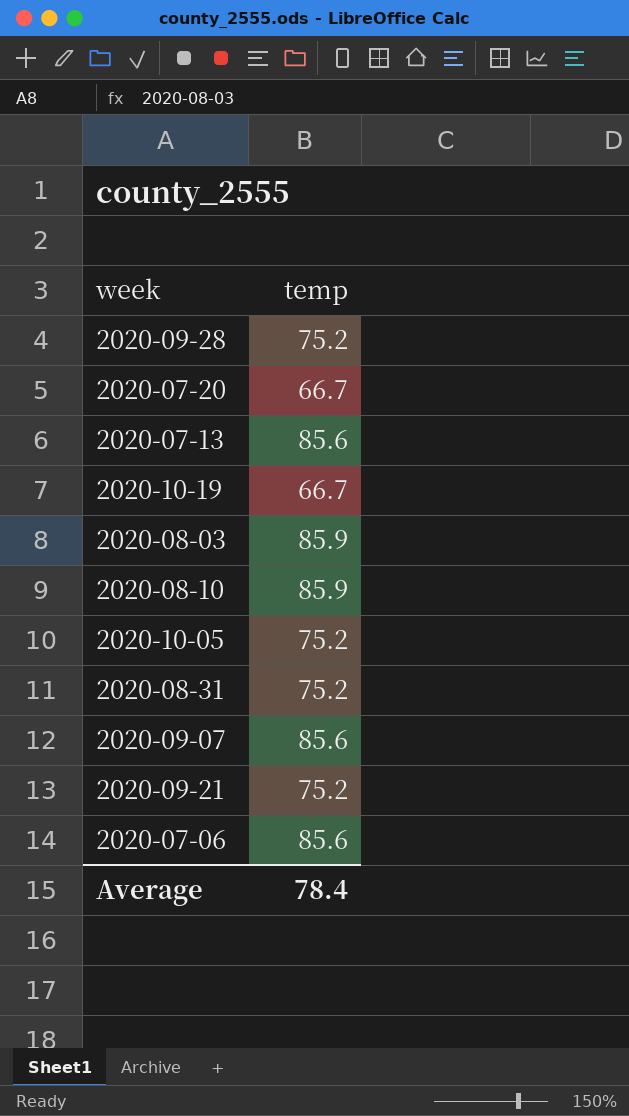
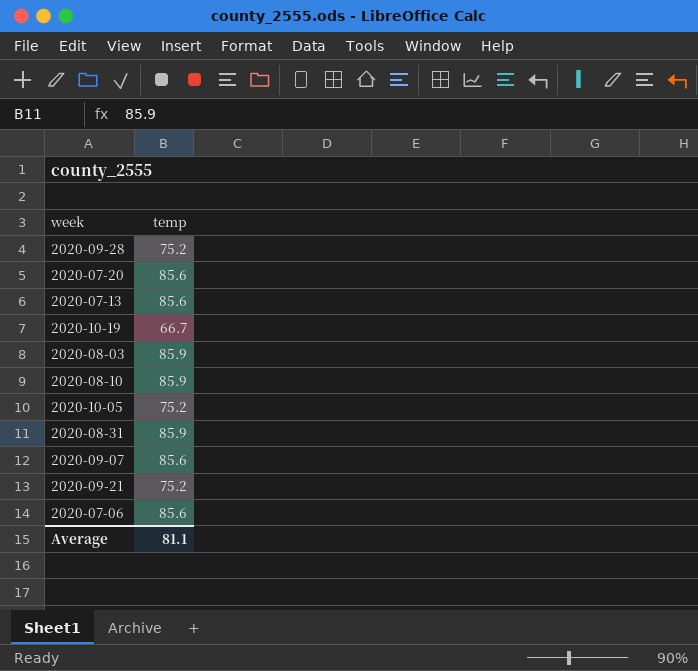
2020-07-20 | temp: 66.7 -> 85.6
2020-08-31 | temp: 75.2 -> 85.9
Average | temp: 78.4 -> 81.1

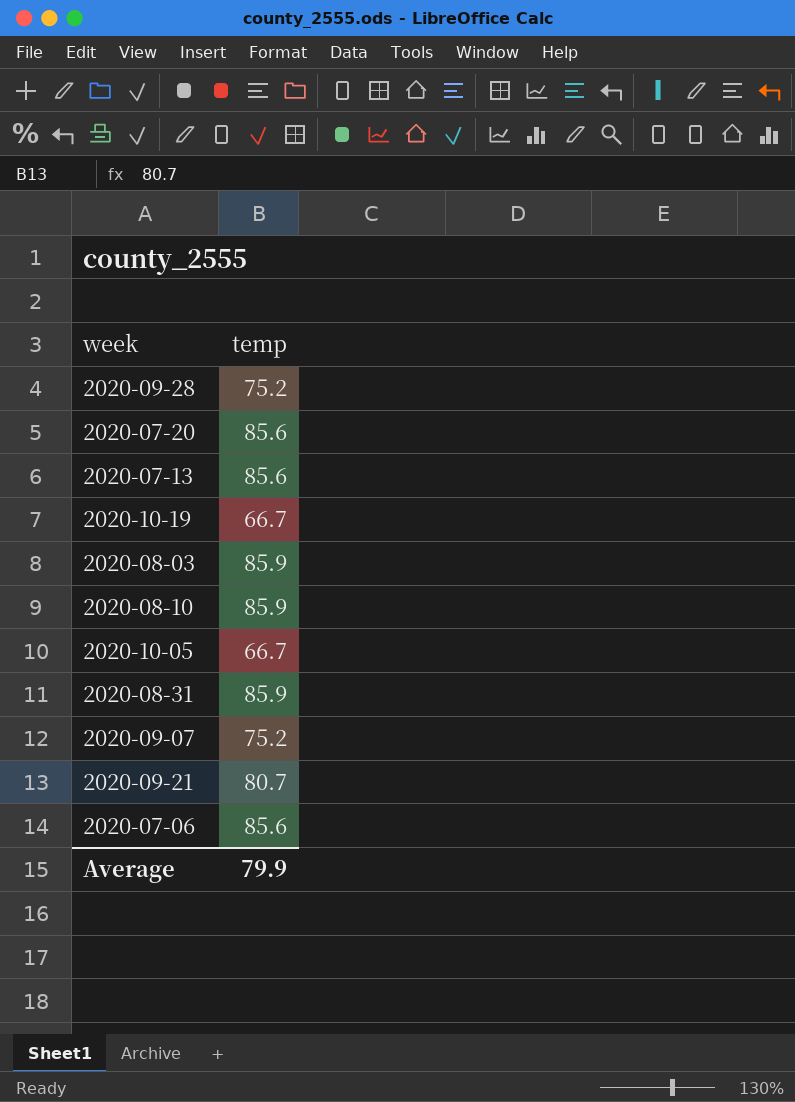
2020-10-05 | temp: 75.2 -> 66.7
2020-09-07 | temp: 85.6 -> 75.2
2020-09-21 | temp: 75.2 -> 80.7
Average | temp: 81.1 -> 79.9

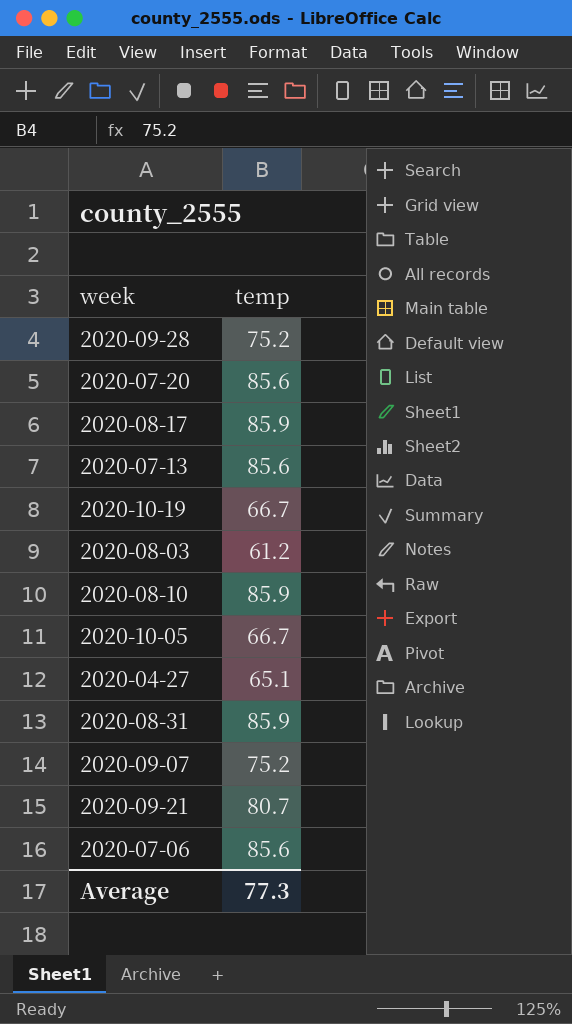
row 2020-08-17: none -> 85.9
2020-08-03 | temp: 85.9 -> 61.2
row 2020-04-27: none -> 65.1
Average | temp: 79.9 -> 77.3

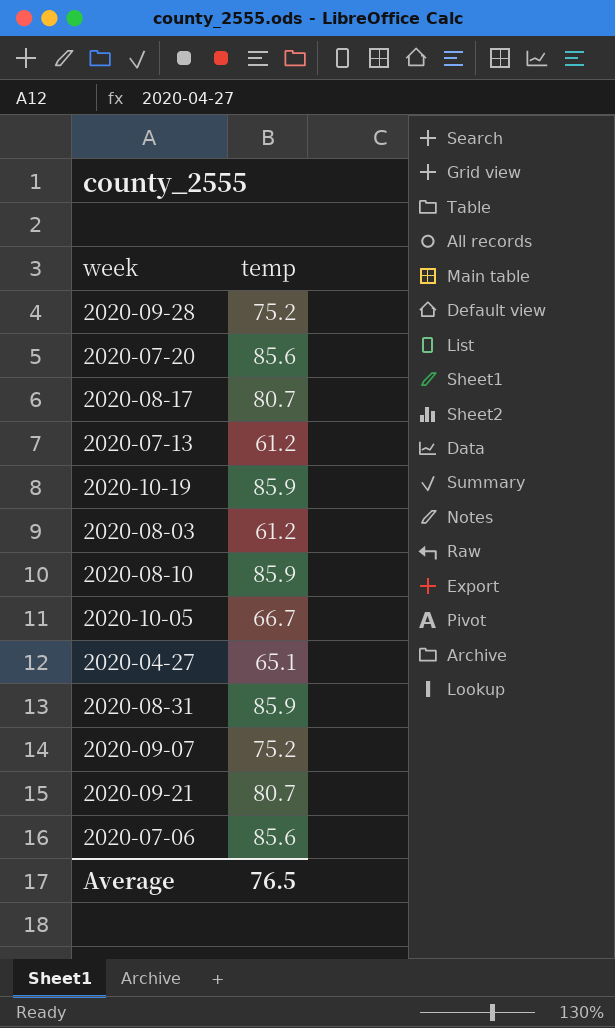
2020-08-17 | temp: 85.9 -> 80.7
2020-07-13 | temp: 85.6 -> 61.2
2020-10-19 | temp: 66.7 -> 85.9
Average | temp: 77.3 -> 76.5

